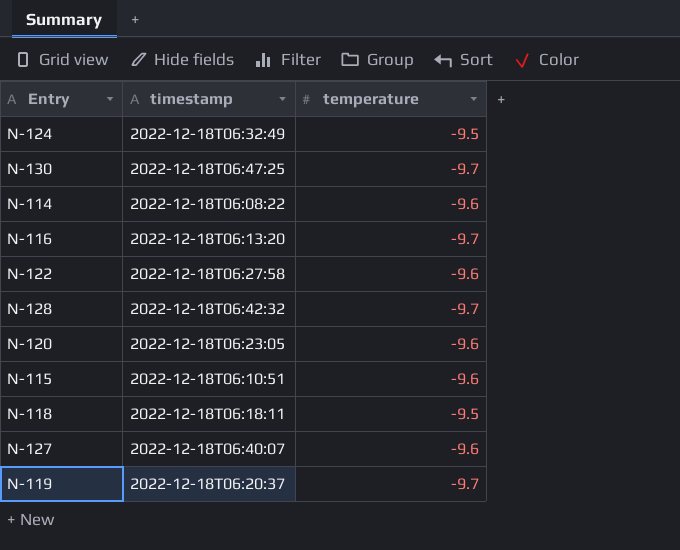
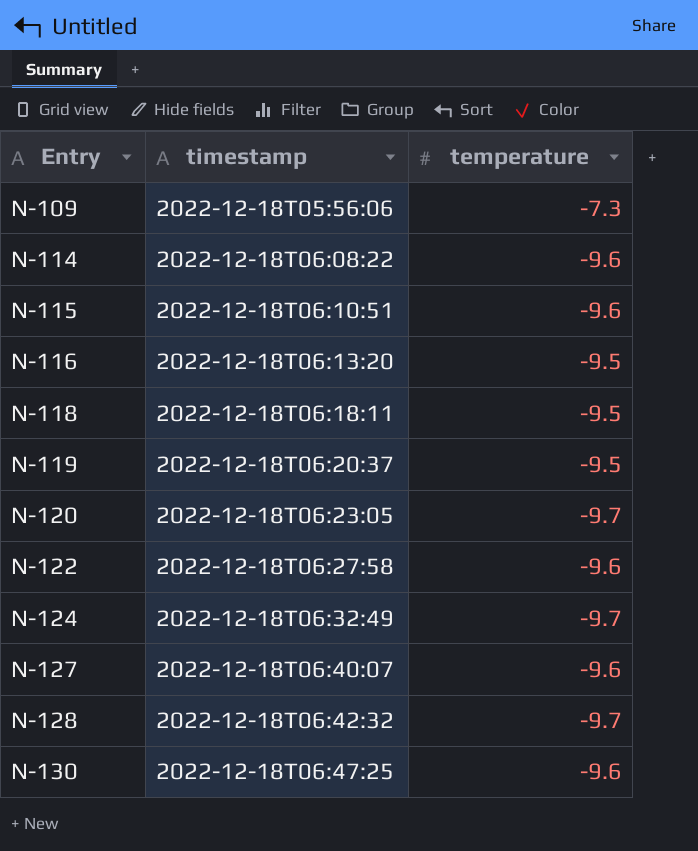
row order: none -> Entry ascending
row N-109: none -> 2022-12-18T05:56:06 | -7.3
N-116 | temperature: -9.7 -> -9.5
N-119 | temperature: -9.7 -> -9.5
N-120 | temperature: -9.6 -> -9.7
N-124 | temperature: -9.5 -> -9.7
N-130 | temperature: -9.7 -> -9.6

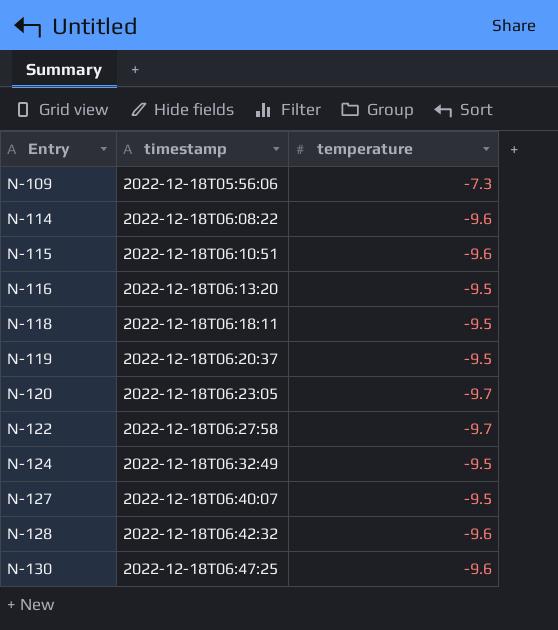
N-122 | temperature: -9.6 -> -9.7
N-124 | temperature: -9.7 -> -9.5
N-127 | temperature: -9.6 -> -9.5
N-128 | temperature: -9.7 -> -9.6

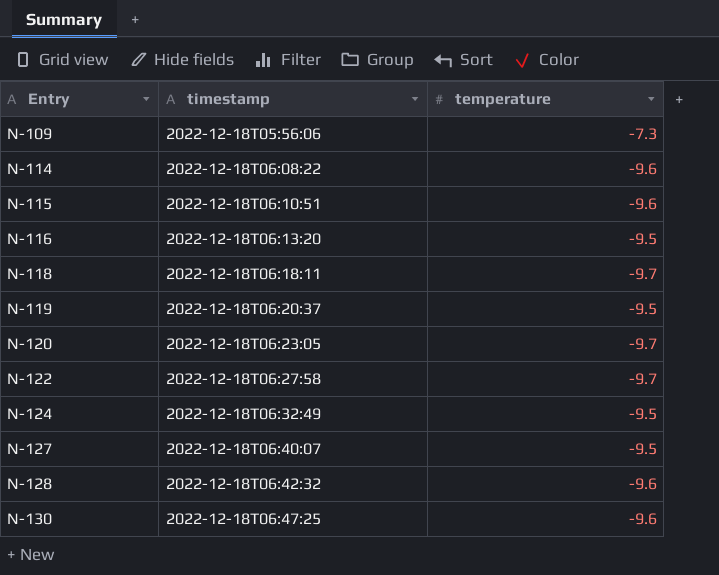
N-118 | temperature: -9.5 -> -9.7

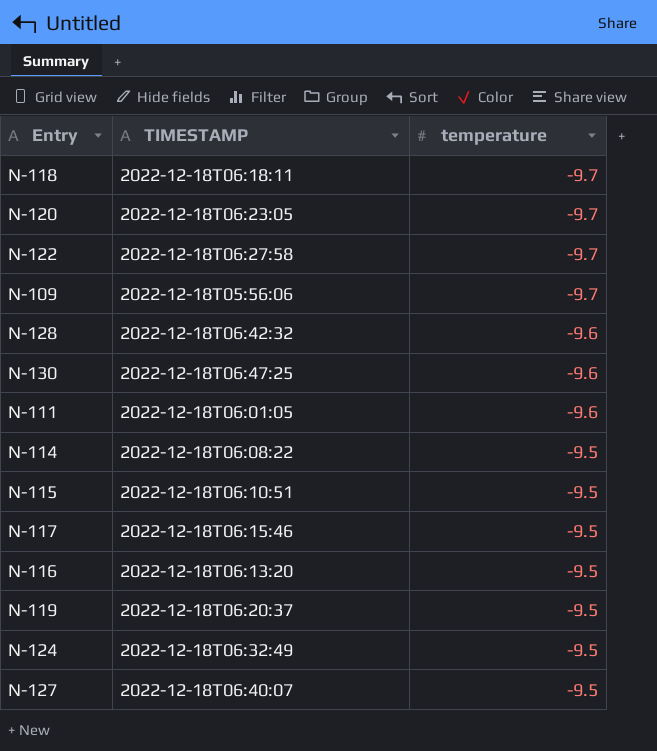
row order: Entry ascending -> temperature ascending
column name: timestamp -> TIMESTAMP
N-109 | temperature: -7.3 -> -9.7
row N-111: none -> 2022-12-18T06:01:05 | -9.6
N-114 | temperature: -9.6 -> -9.5
N-115 | temperature: -9.6 -> -9.5
row N-117: none -> 2022-12-18T06:15:46 | -9.5

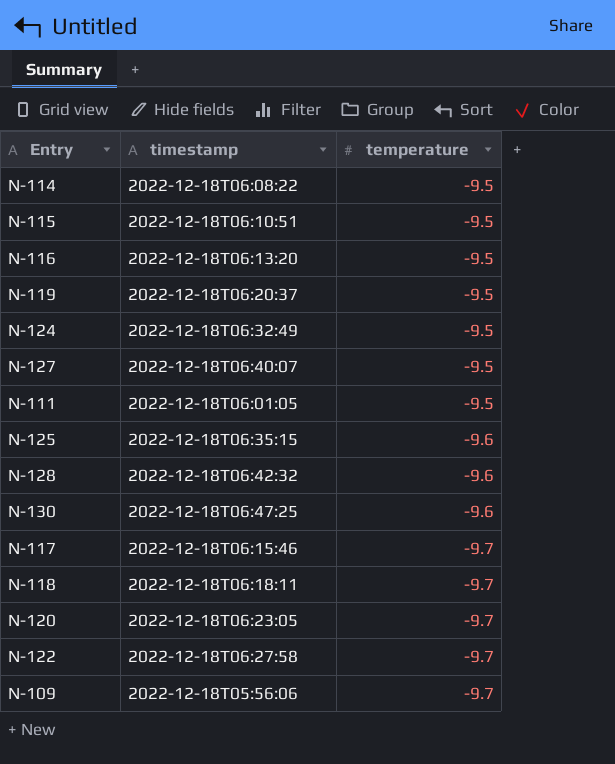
row order: temperature ascending -> temperature descending
column name: TIMESTAMP -> timestamp
N-111 | temperature: -9.6 -> -9.5
row N-125: none -> 2022-12-18T06:35:15 | -9.6
N-117 | temperature: -9.5 -> -9.7

